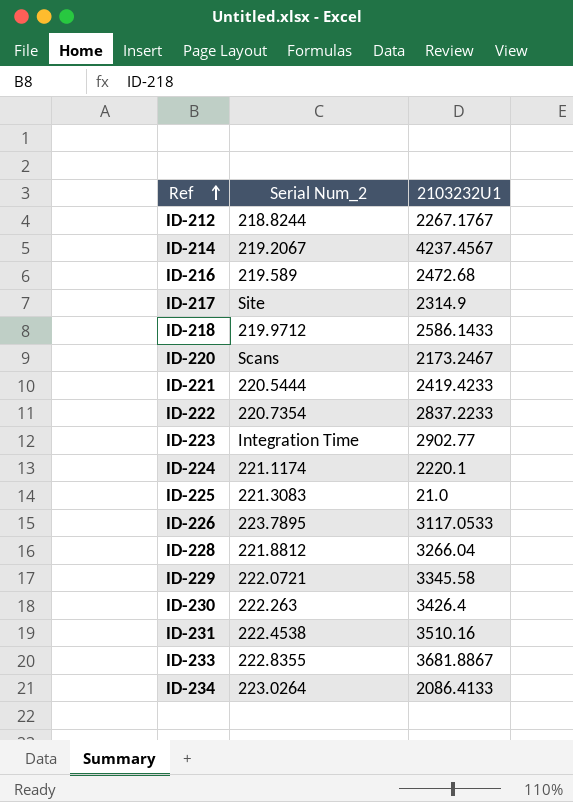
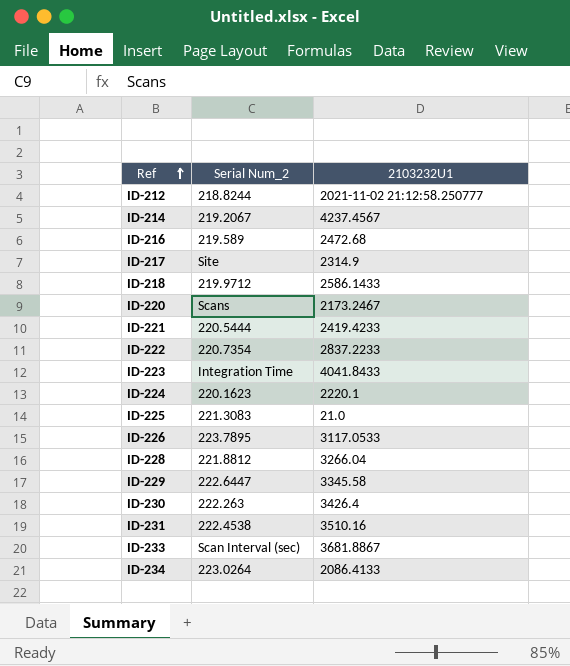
ID-212 | 2103232U1: 2267.1767 -> 2021-11-02 21:12:58.250777
ID-223 | 2103232U1: 2902.77 -> 4041.8433
ID-224 | Serial Num_2: 221.1174 -> 220.1623
ID-229 | Serial Num_2: 222.0721 -> 222.6447
ID-233 | Serial Num_2: 222.8355 -> Scan Interval (sec)

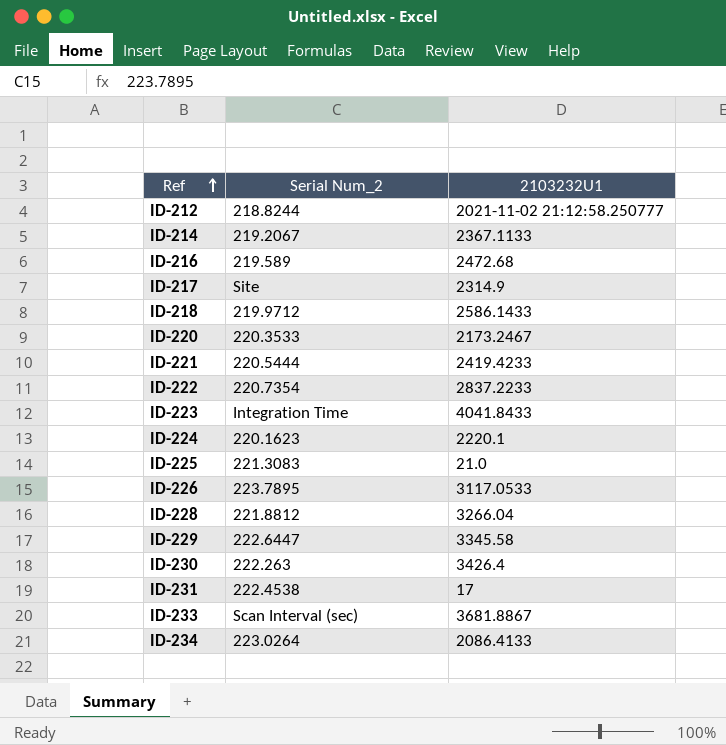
ID-214 | 2103232U1: 4237.4567 -> 2367.1133
ID-220 | Serial Num_2: Scans -> 220.3533
ID-231 | 2103232U1: 3510.16 -> 17

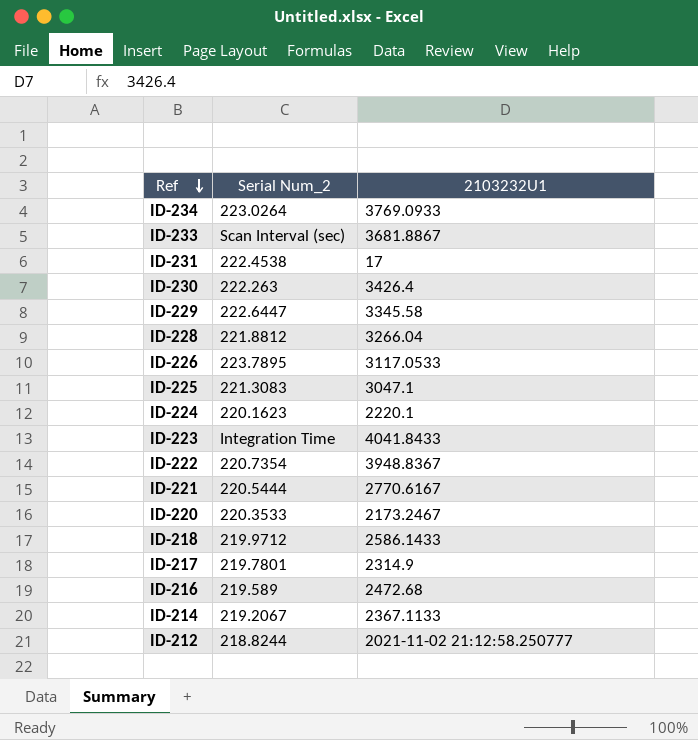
row order: Ref ascending -> Ref descending
ID-234 | 2103232U1: 2086.4133 -> 3769.0933
ID-225 | 2103232U1: 21.0 -> 3047.1
ID-222 | 2103232U1: 2837.2233 -> 3948.8367
ID-221 | 2103232U1: 2419.4233 -> 2770.6167
ID-217 | Serial Num_2: Site -> 219.7801

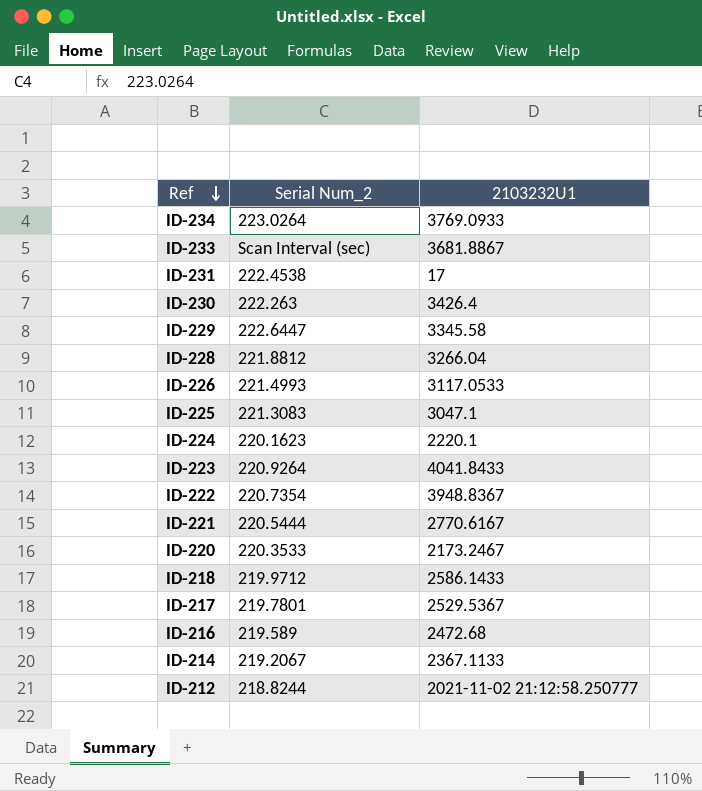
ID-226 | Serial Num_2: 223.7895 -> 221.4993
ID-223 | Serial Num_2: Integration Time -> 220.9264
ID-217 | 2103232U1: 2314.9 -> 2529.5367

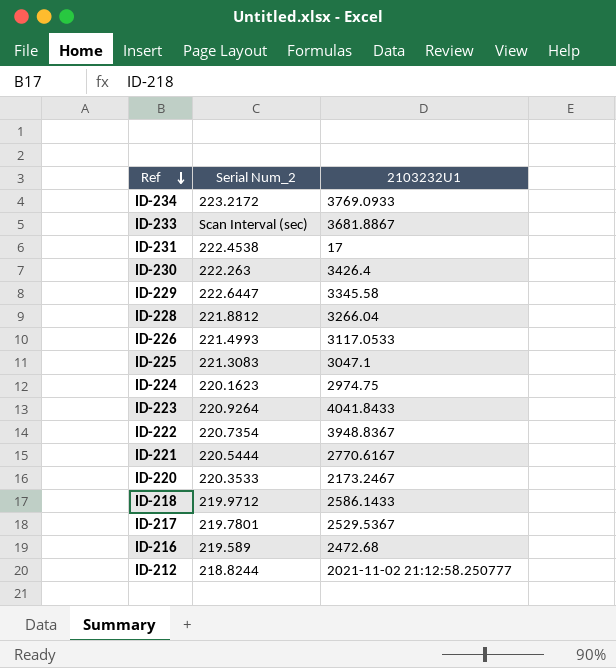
row ID-214: 219.2067 | 2367.1133 -> none
ID-234 | Serial Num_2: 223.0264 -> 223.2172
ID-224 | 2103232U1: 2220.1 -> 2974.75

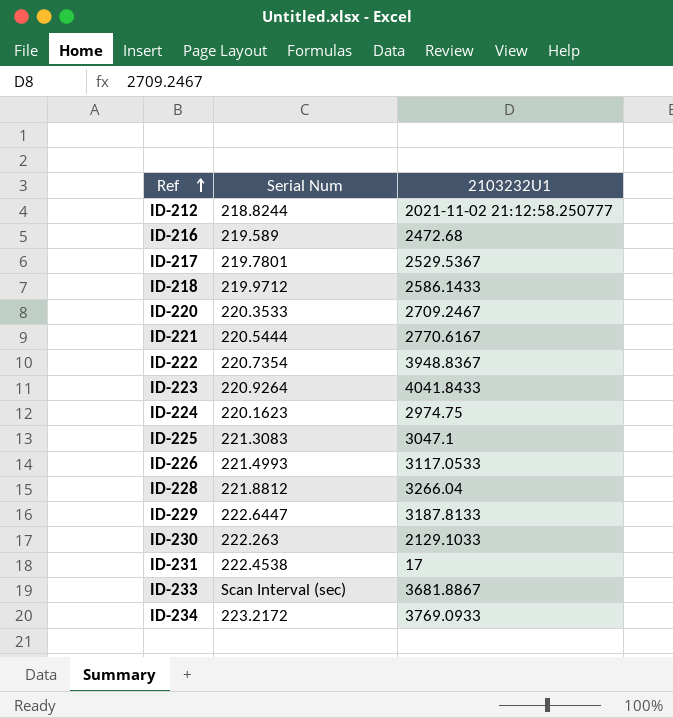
row order: Ref descending -> Ref ascending
column name: Serial Num_2 -> Serial Num
ID-220 | 2103232U1: 2173.2467 -> 2709.2467
ID-229 | 2103232U1: 3345.58 -> 3187.8133
ID-230 | 2103232U1: 3426.4 -> 2129.1033

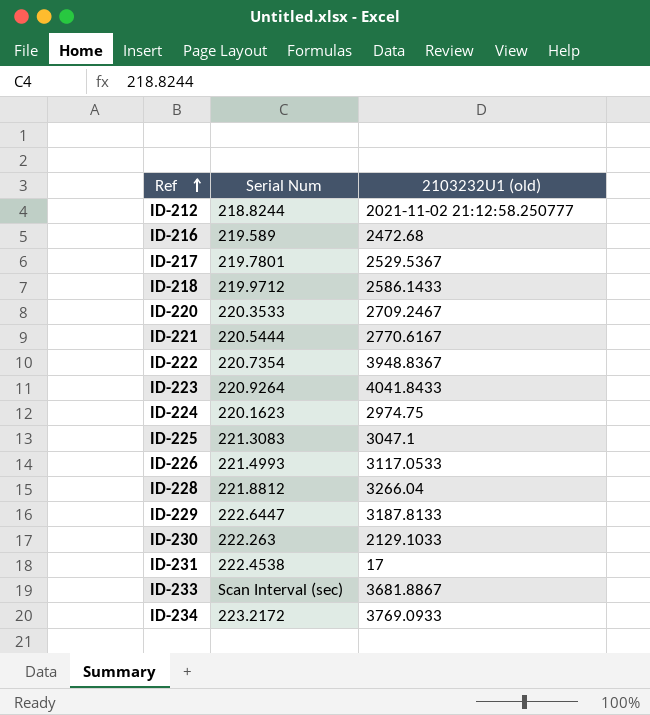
column name: 2103232U1 -> 2103232U1 (old)

